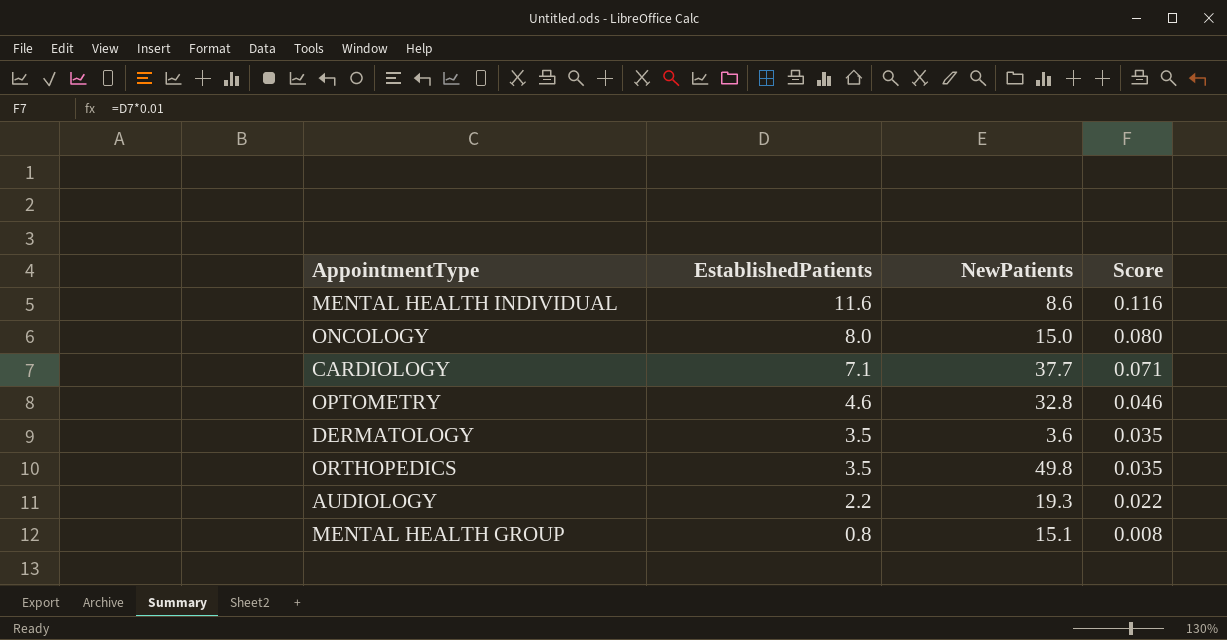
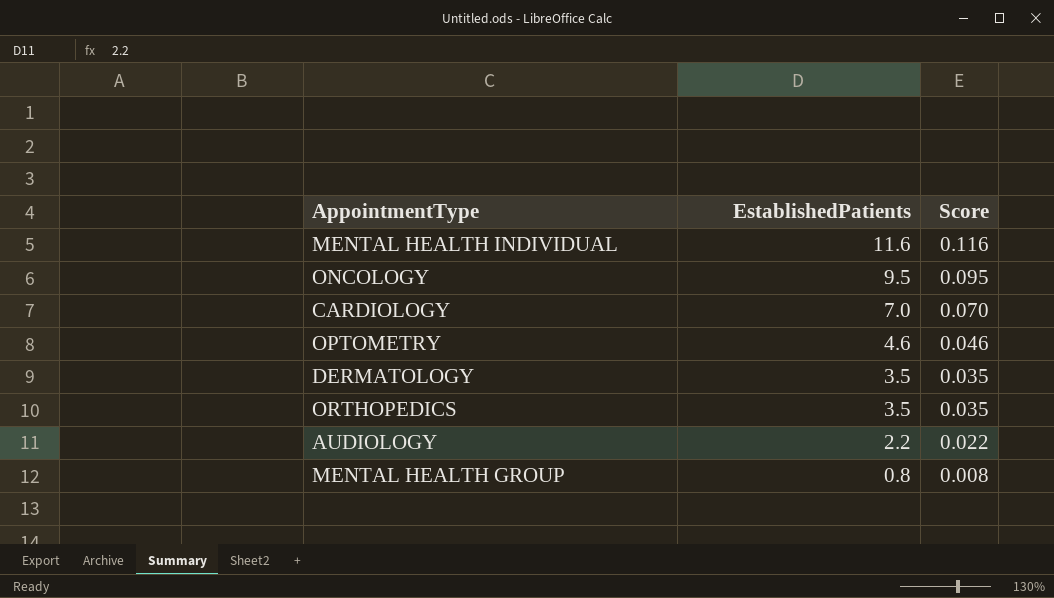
column NewPatients | position: 3 -> none
ONCOLOGY | EstablishedPatients: 8.0 -> 9.5
ONCOLOGY | Score: 0.080 -> 0.095
CARDIOLOGY | EstablishedPatients: 7.1 -> 7.0
CARDIOLOGY | Score: 0.071 -> 0.070

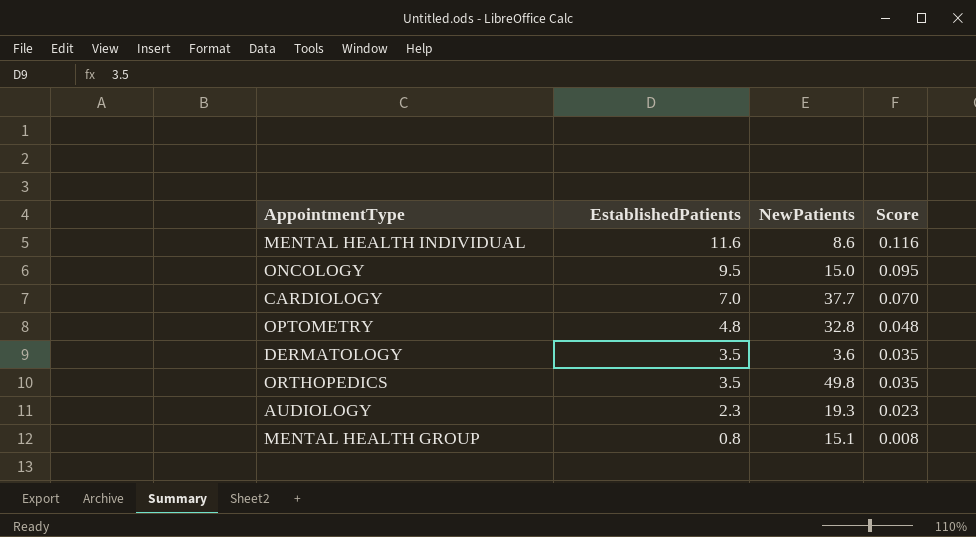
column NewPatients | position: none -> 3
OPTOMETRY | EstablishedPatients: 4.6 -> 4.8
OPTOMETRY | Score: 0.046 -> 0.048
AUDIOLOGY | EstablishedPatients: 2.2 -> 2.3
AUDIOLOGY | Score: 0.022 -> 0.023

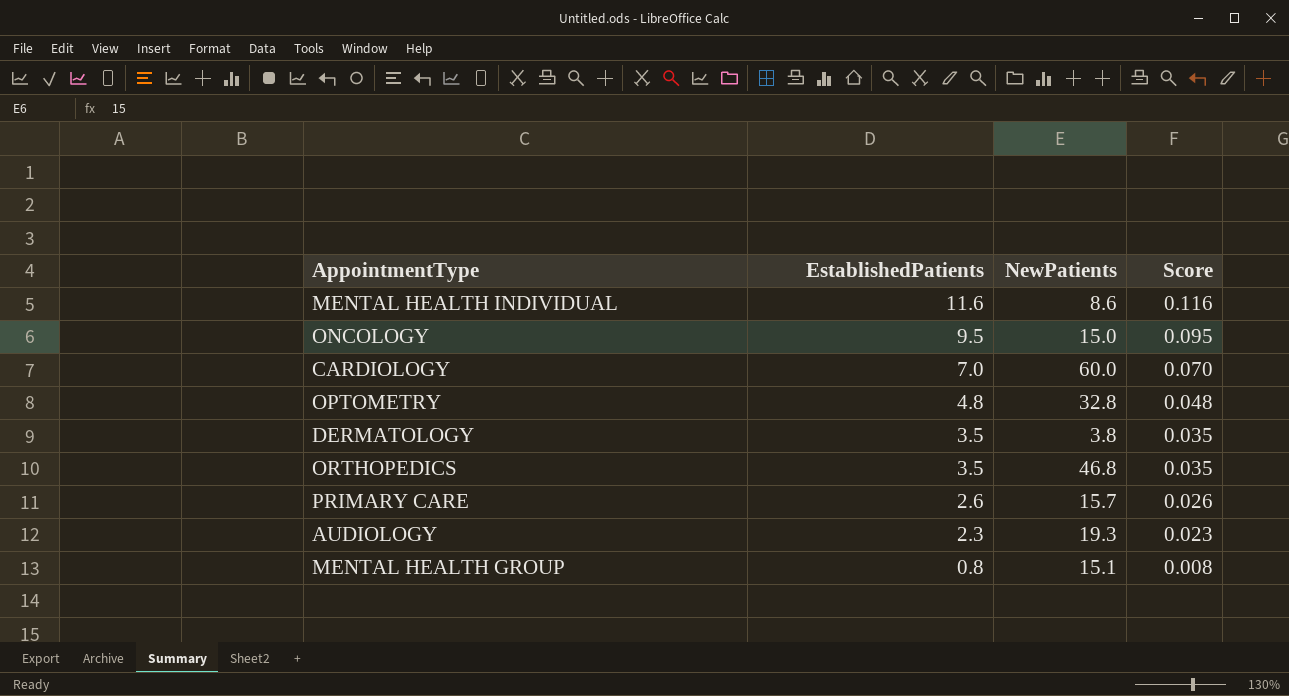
CARDIOLOGY | NewPatients: 37.7 -> 60.0
DERMATOLOGY | NewPatients: 3.6 -> 3.8
ORTHOPEDICS | NewPatients: 49.8 -> 46.8
row PRIMARY CARE: none -> 2.6 | 15.7 | 0.026

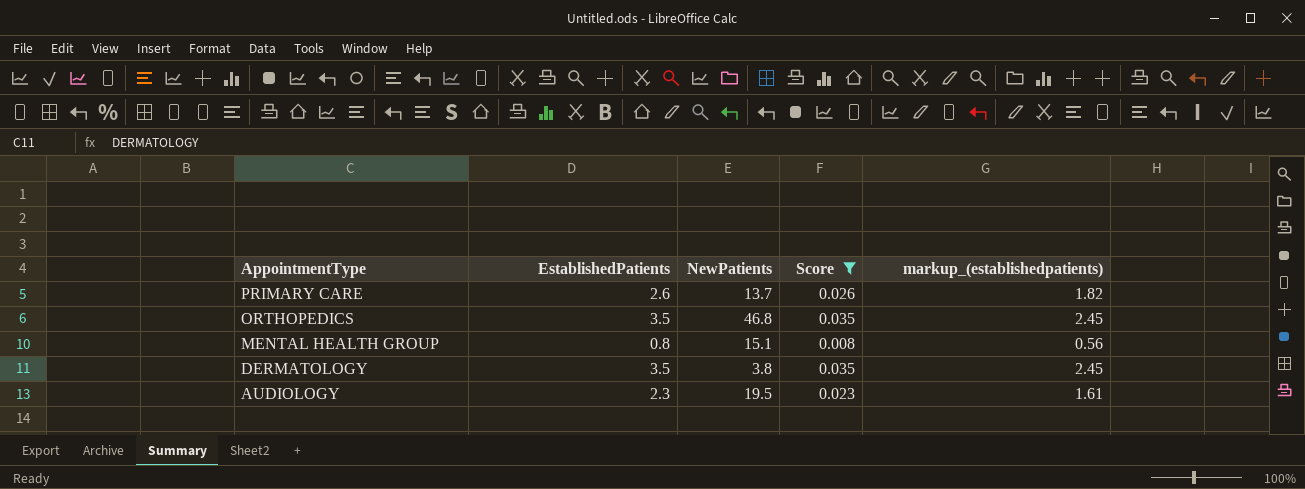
filter: none -> Score <= 0.035
row order: EstablishedPatients descending -> AppointmentType descending
column markup_(establishedpatients) | formula: none -> [EstablishedPatients] * 0.7
PRIMARY CARE | NewPatients: 15.7 -> 13.7
AUDIOLOGY | NewPatients: 19.3 -> 19.5

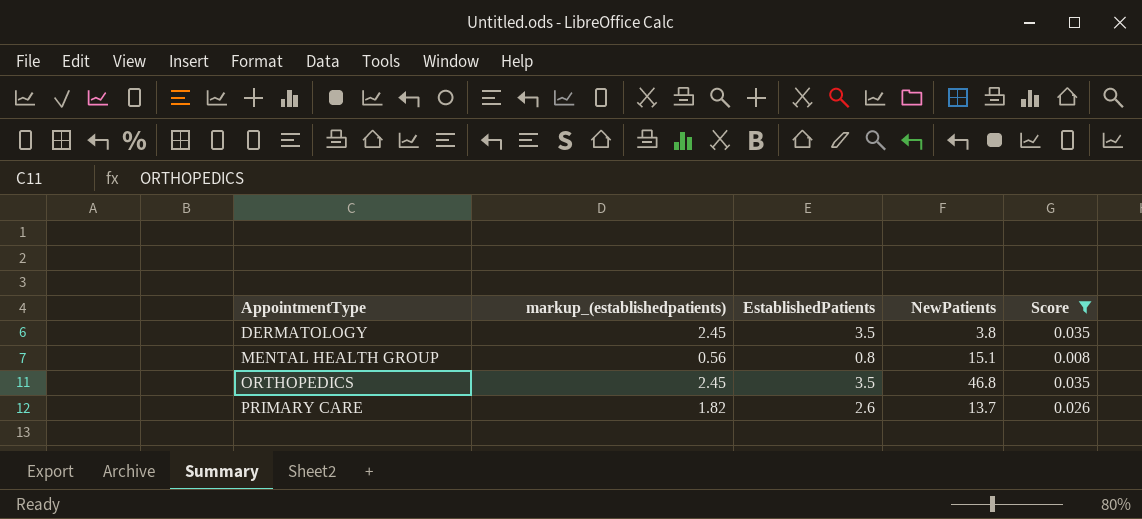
row order: AppointmentType descending -> AppointmentType ascending
column markup_(establishedpatients) | position: 5 -> 2
row AUDIOLOGY: 2.3 | 19.5 | 0.023 | 1.61 -> none

